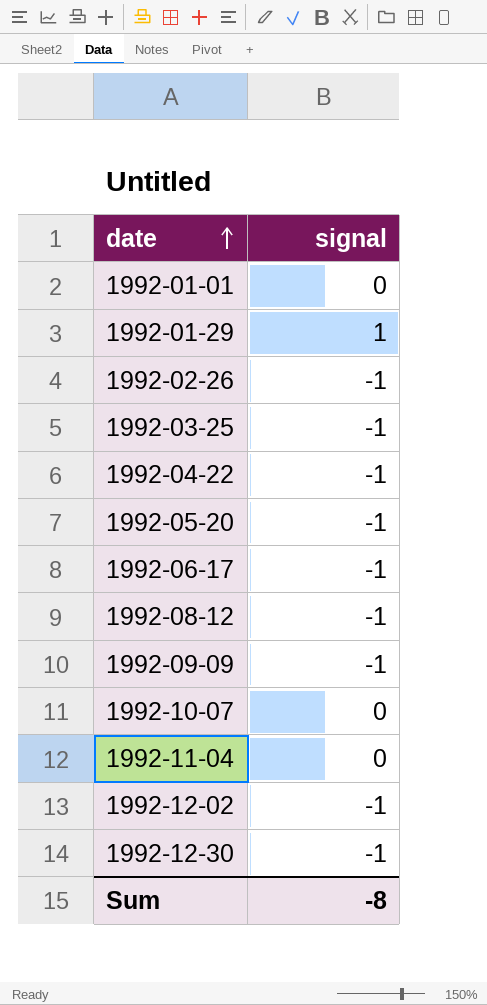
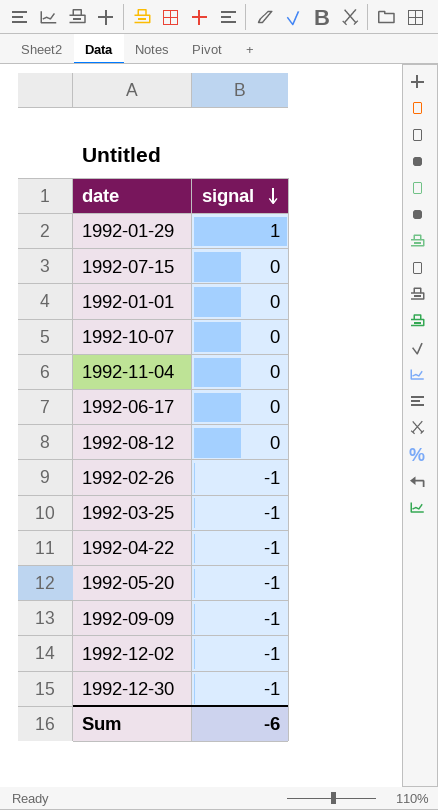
row order: date ascending -> signal descending
row 1992-07-15: none -> 0
1992-06-17 | signal: -1 -> 0
1992-08-12 | signal: -1 -> 0
Sum | signal: -8 -> -6

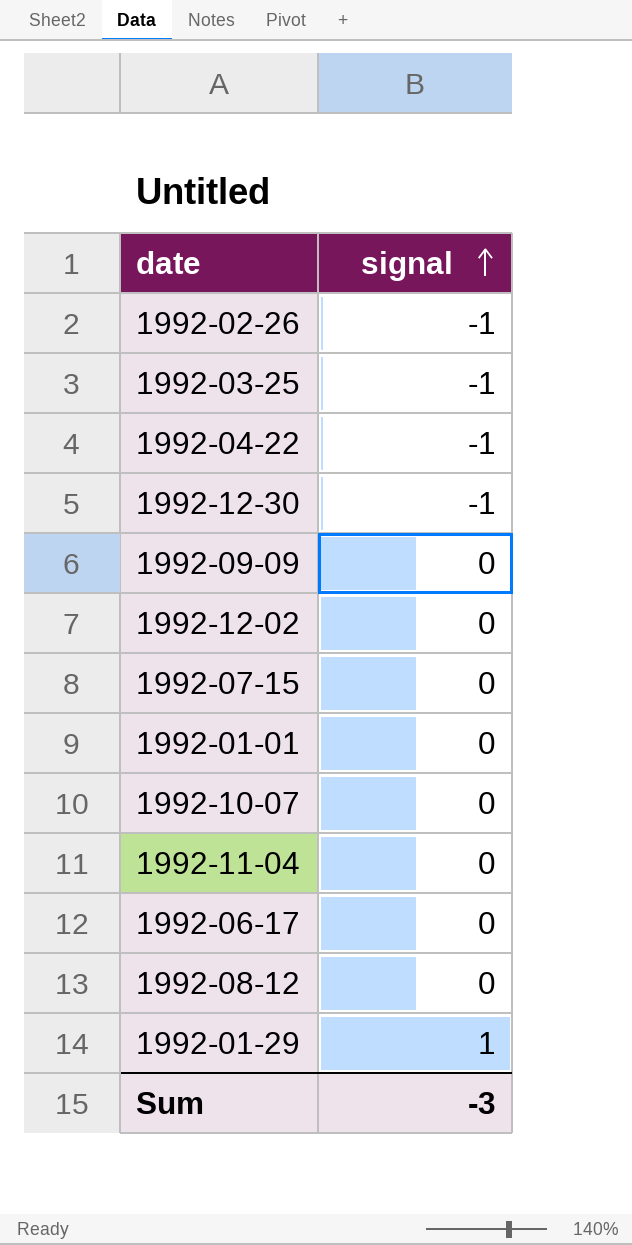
row order: signal descending -> signal ascending
row 1992-05-20: -1 -> none
1992-09-09 | signal: -1 -> 0
1992-12-02 | signal: -1 -> 0
Sum | signal: -6 -> -3

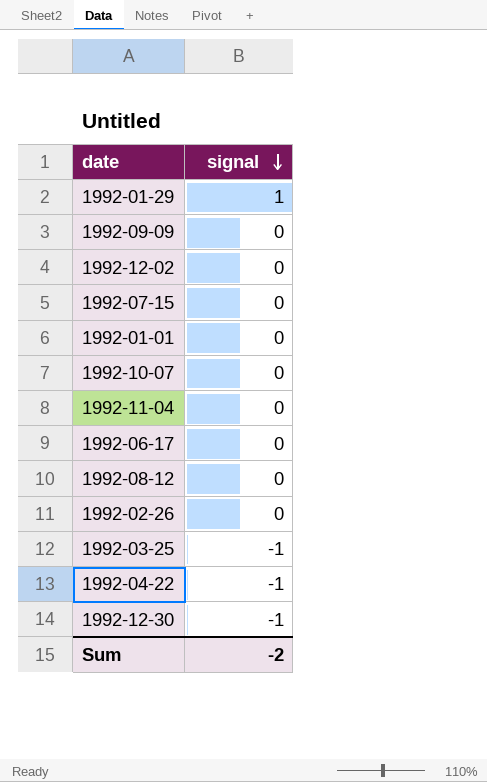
row order: signal ascending -> signal descending
1992-02-26 | signal: -1 -> 0
Sum | signal: -3 -> -2

